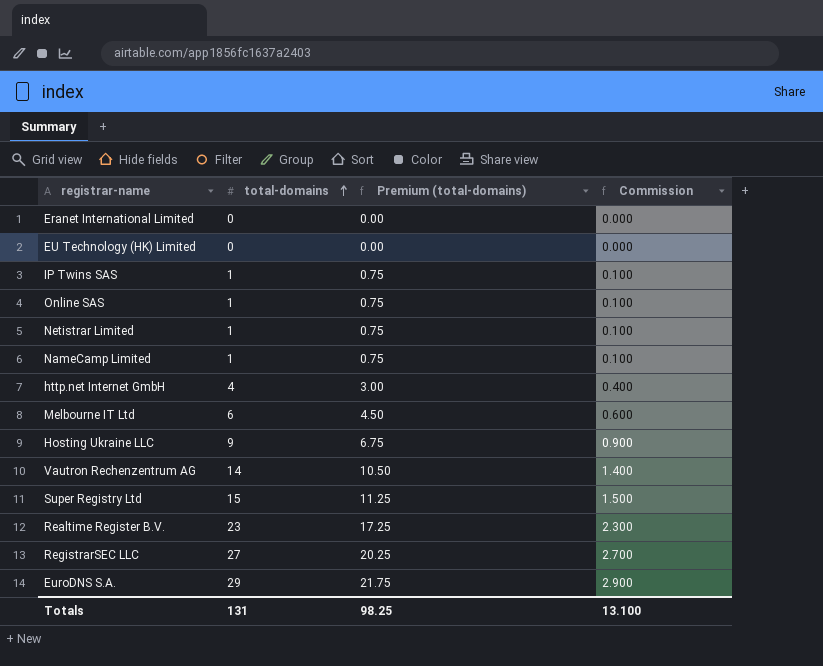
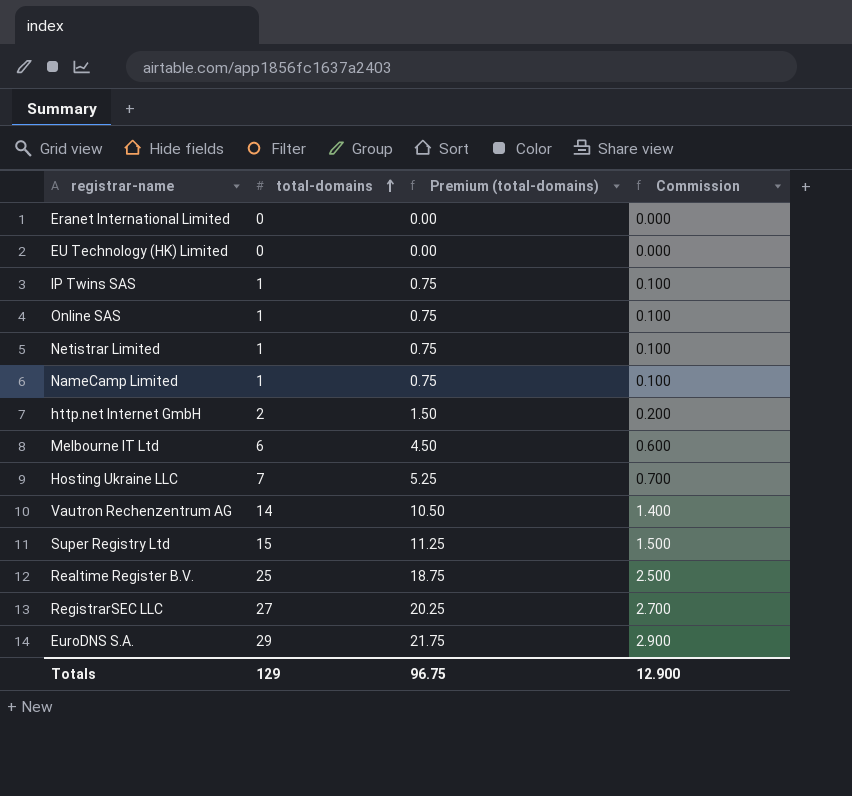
http.net Internet GmbH | total-domains: 4 -> 2
http.net Internet GmbH | Premium (total-domains): 3.00 -> 1.50
http.net Internet GmbH | Commission: 0.400 -> 0.200
Hosting Ukraine LLC | total-domains: 9 -> 7
Hosting Ukraine LLC | Premium (total-domains): 6.75 -> 5.25
Hosting Ukraine LLC | Commission: 0.900 -> 0.700
Realtime Register B.V. | total-domains: 23 -> 25
Realtime Register B.V. | Premium (total-domains): 17.25 -> 18.75
Realtime Register B.V. | Commission: 2.300 -> 2.500
Totals | total-domains: 131 -> 129
Totals | Premium (total-domains): 98.25 -> 96.75
Totals | Commission: 13.100 -> 12.900

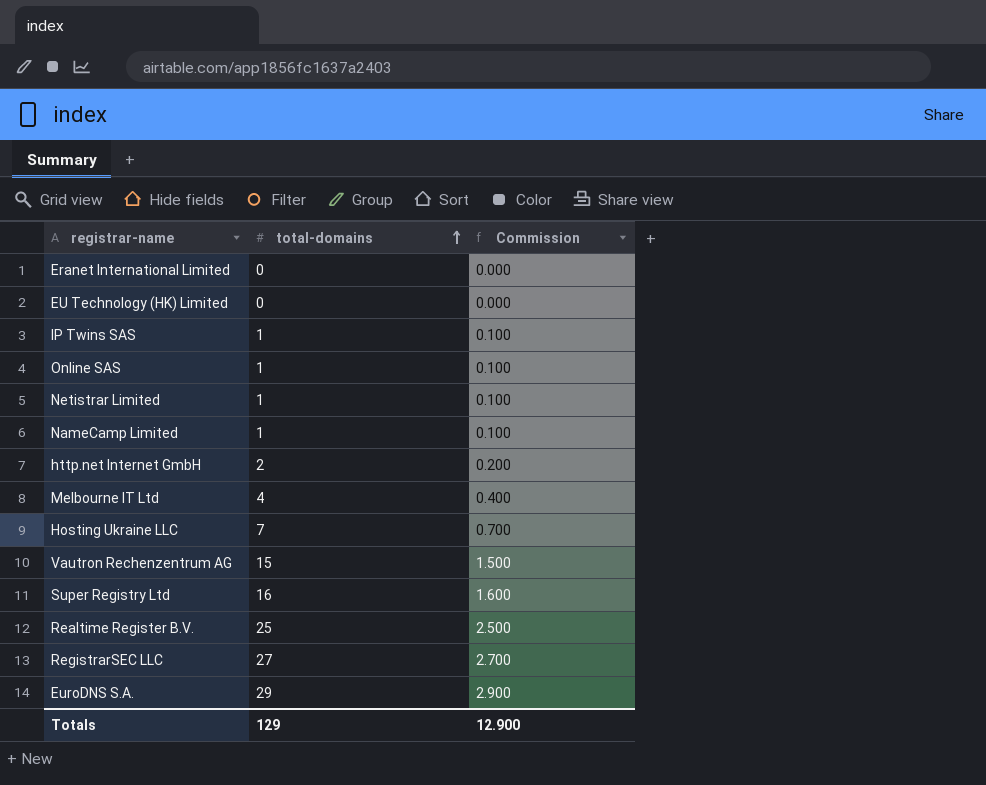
column Premium (total-domains) | formula: [total-domains] * 0.75 -> none
Melbourne IT Ltd | total-domains: 6 -> 4
Melbourne IT Ltd | Commission: 0.600 -> 0.400
Vautron Rechenzentrum AG | total-domains: 14 -> 15
Vautron Rechenzentrum AG | Commission: 1.400 -> 1.500
Super Registry Ltd | total-domains: 15 -> 16
Super Registry Ltd | Commission: 1.500 -> 1.600

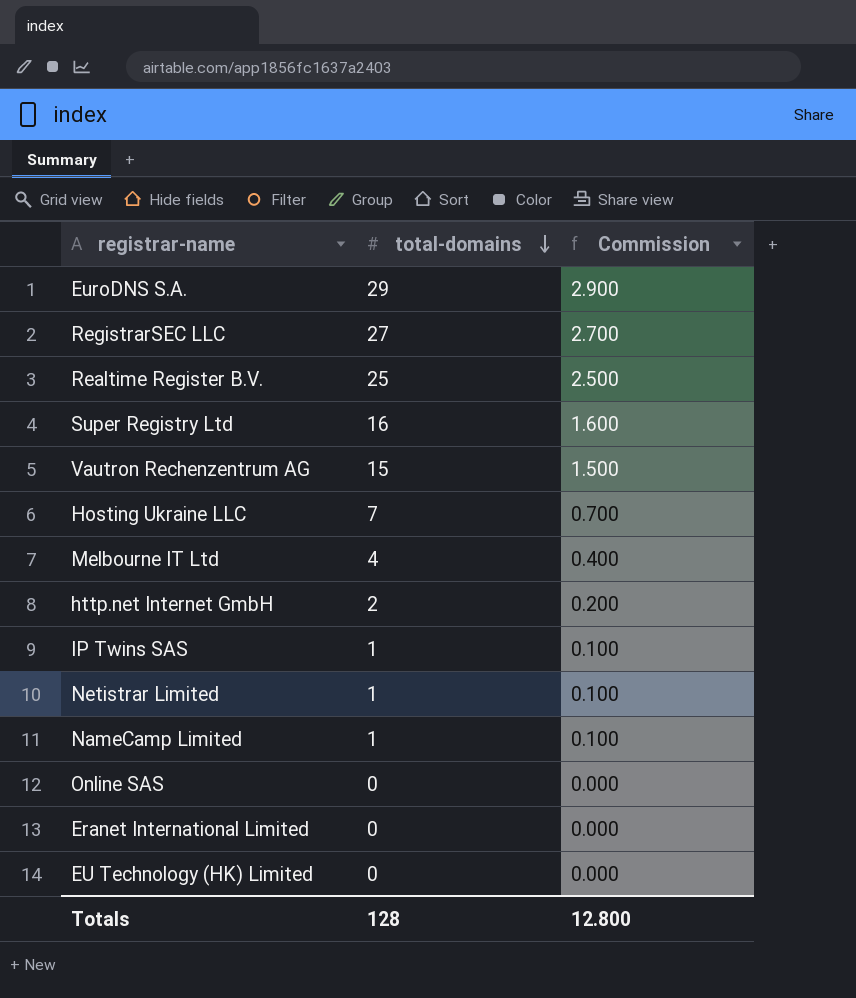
row order: total-domains ascending -> total-domains descending
Online SAS | total-domains: 1 -> 0
Online SAS | Commission: 0.100 -> 0.000
Totals | total-domains: 129 -> 128
Totals | Commission: 12.900 -> 12.800

